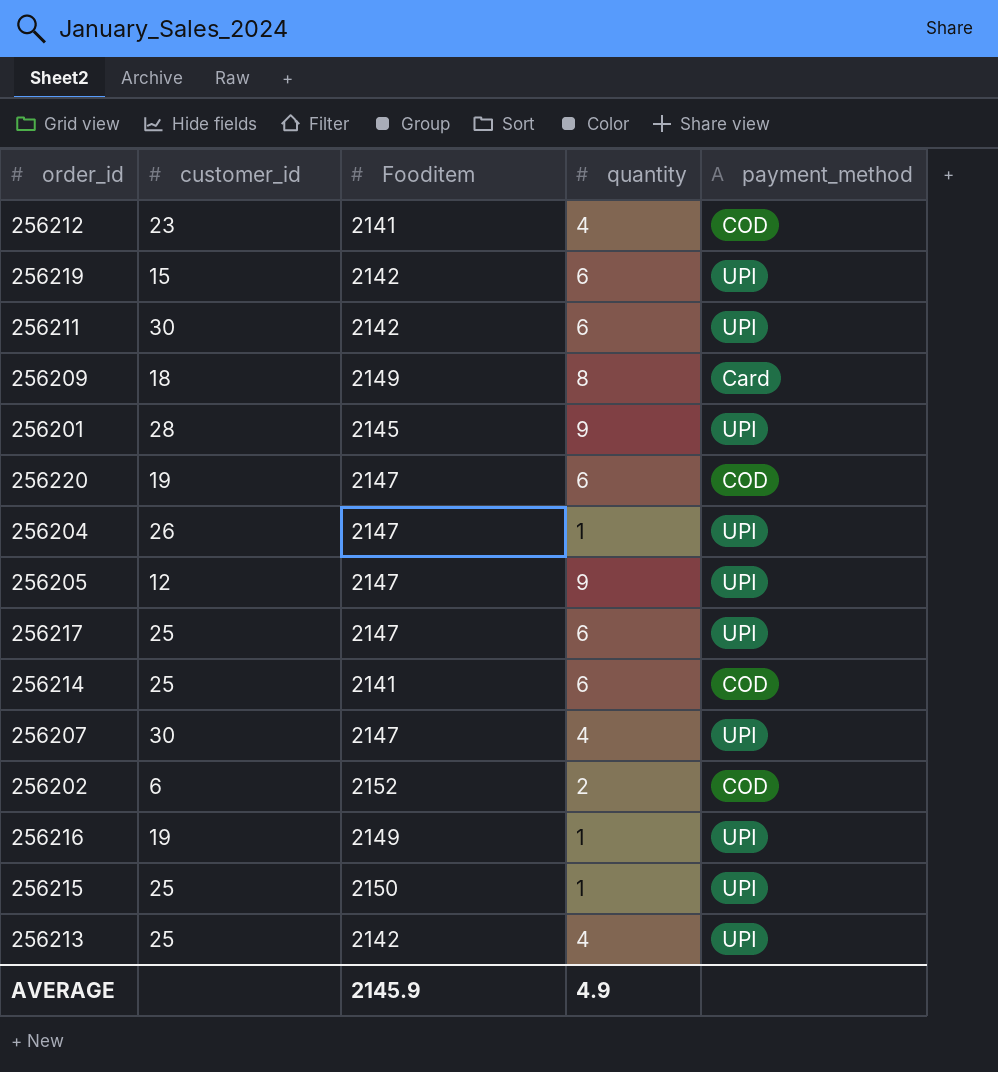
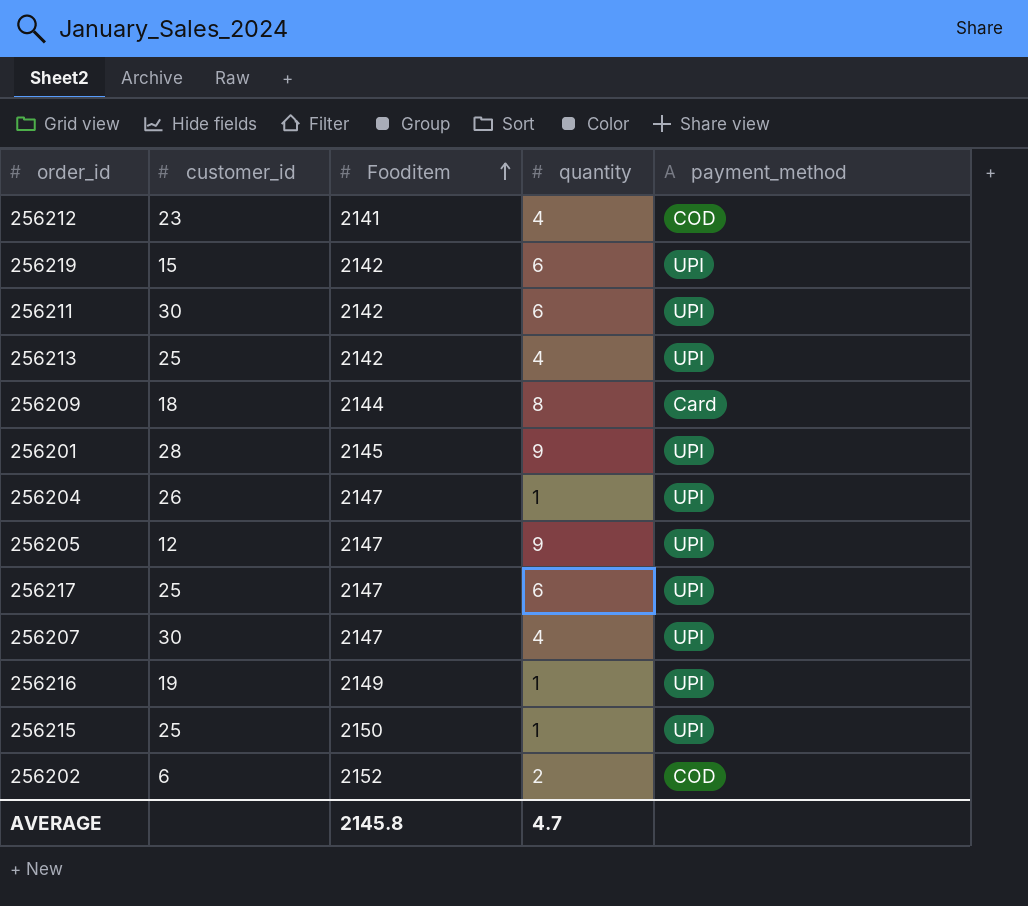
row order: none -> Fooditem ascending
row 256220: 19 | 2147 | 6 | COD -> none
row 256214: 25 | 2141 | 6 | COD -> none
256209 | Fooditem: 2149 -> 2144
AVERAGE | Fooditem: 2145.9 -> 2145.8
AVERAGE | quantity: 4.9 -> 4.7

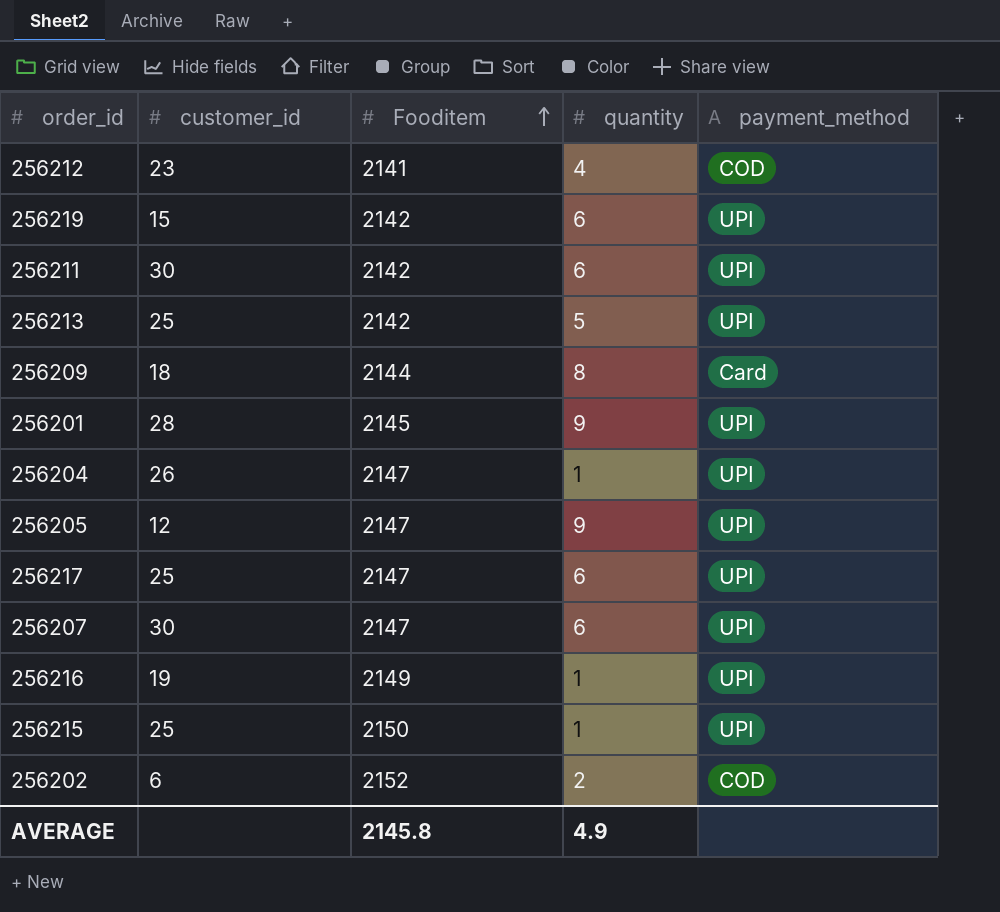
256213 | quantity: 4 -> 5
256207 | quantity: 4 -> 6
AVERAGE | quantity: 4.7 -> 4.9

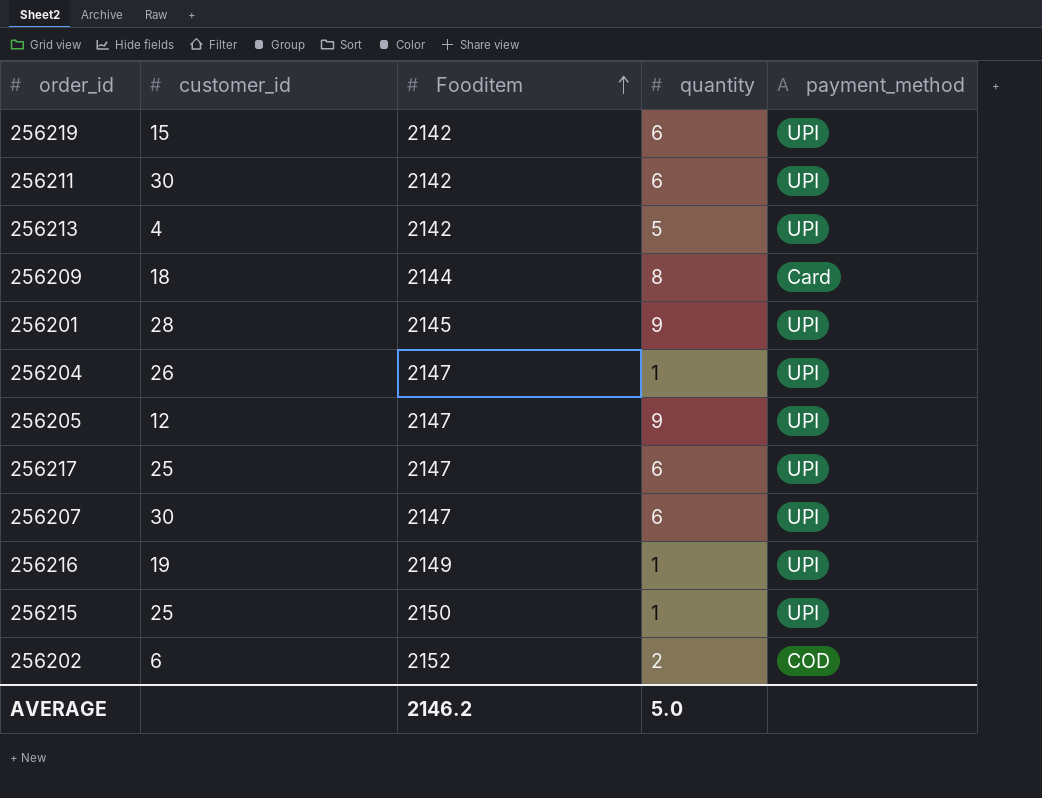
row 256212: 23 | 2141 | 4 | COD -> none
256213 | customer_id: 25 -> 4
AVERAGE | Fooditem: 2145.8 -> 2146.2
AVERAGE | quantity: 4.9 -> 5.0

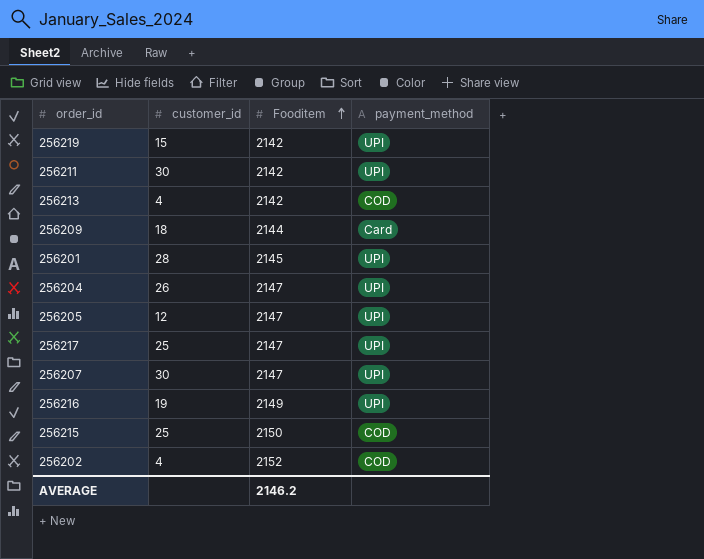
column quantity | position: 4 -> none
256213 | payment_method: UPI -> COD
256215 | payment_method: UPI -> COD
256202 | customer_id: 6 -> 4

